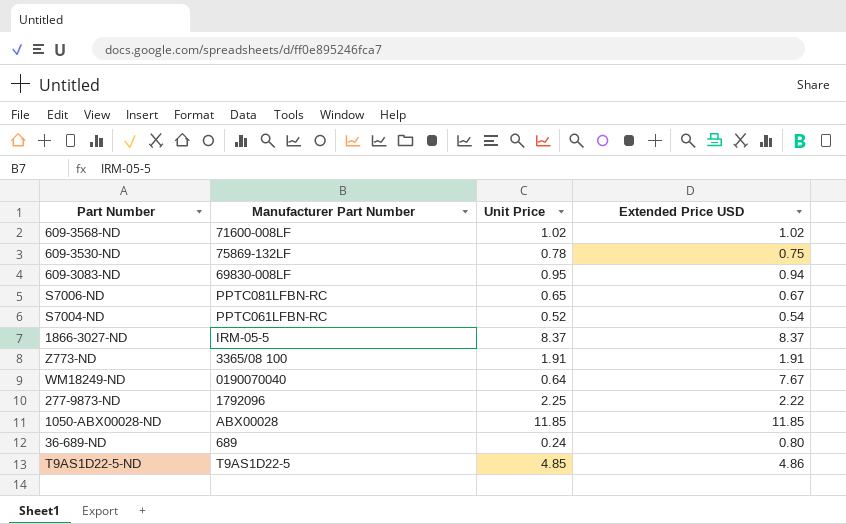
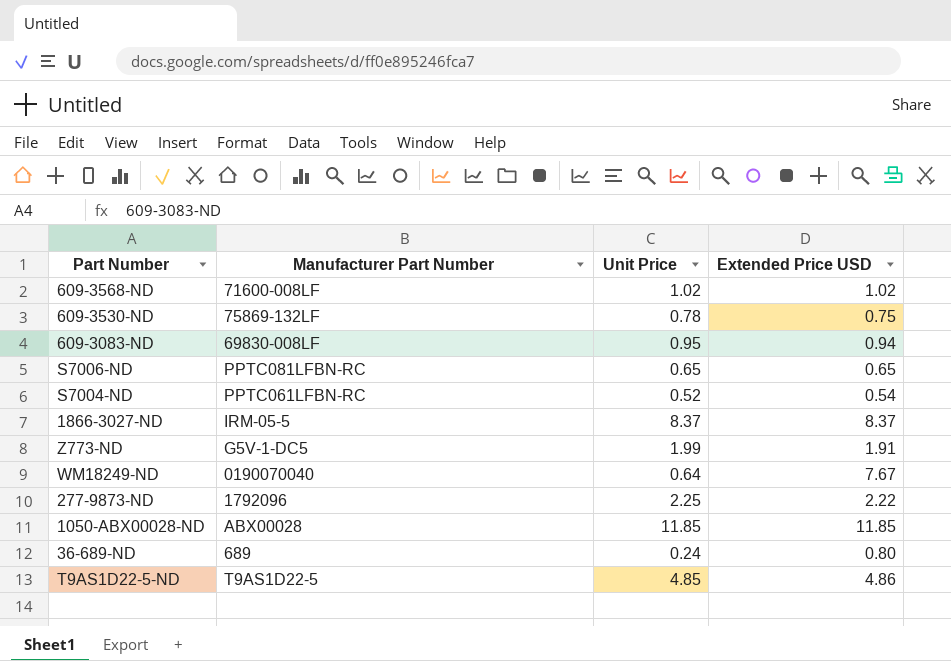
S7006-ND | Extended Price USD: 0.67 -> 0.65
Z773-ND | Manufacturer Part Number: 3365/08 100 -> G5V-1-DC5
Z773-ND | Unit Price: 1.91 -> 1.99

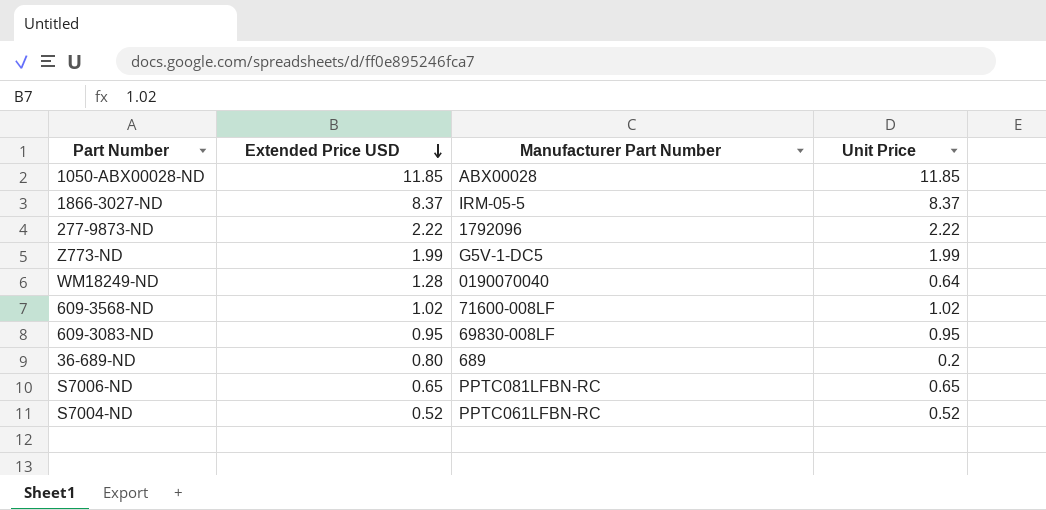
row order: none -> Extended Price USD descending
column Extended Price USD | position: 4 -> 2
row 609-3530-ND: 75869-132LF | 0.78 | 0.75 -> none
row T9AS1D22-5-ND: T9AS1D22-5 | 4.85 | 4.86 -> none
277-9873-ND | Unit Price: 2.25 -> 2.22
Z773-ND | Extended Price USD: 1.91 -> 1.99
WM18249-ND | Extended Price USD: 7.67 -> 1.28
609-3083-ND | Extended Price USD: 0.94 -> 0.95
36-689-ND | Unit Price: 0.24 -> 0.2
S7004-ND | Extended Price USD: 0.54 -> 0.52

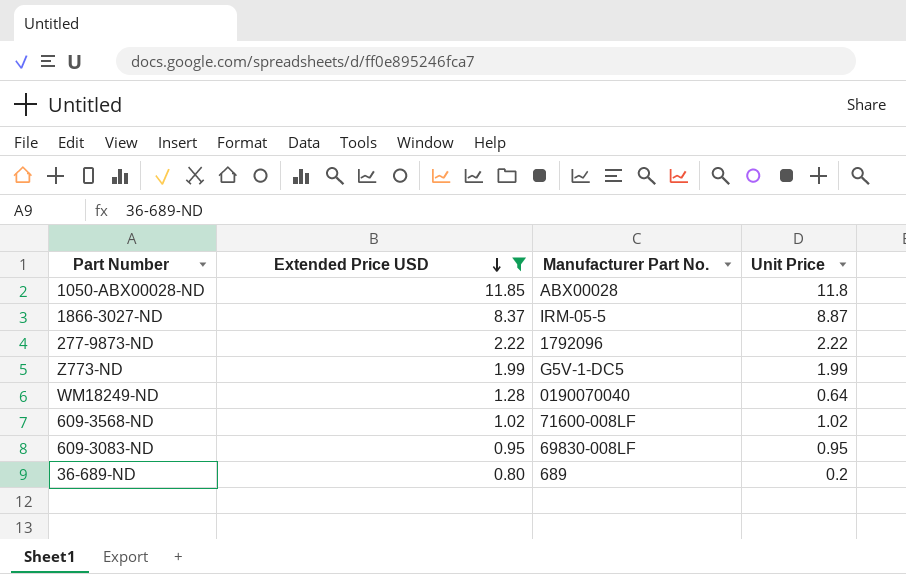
filter: none -> Extended Price USD >= 0.80
column name: Manufacturer Part Number -> Manufacturer Part No.
1050-ABX00028-ND | Unit Price: 11.85 -> 11.8
1866-3027-ND | Unit Price: 8.37 -> 8.87

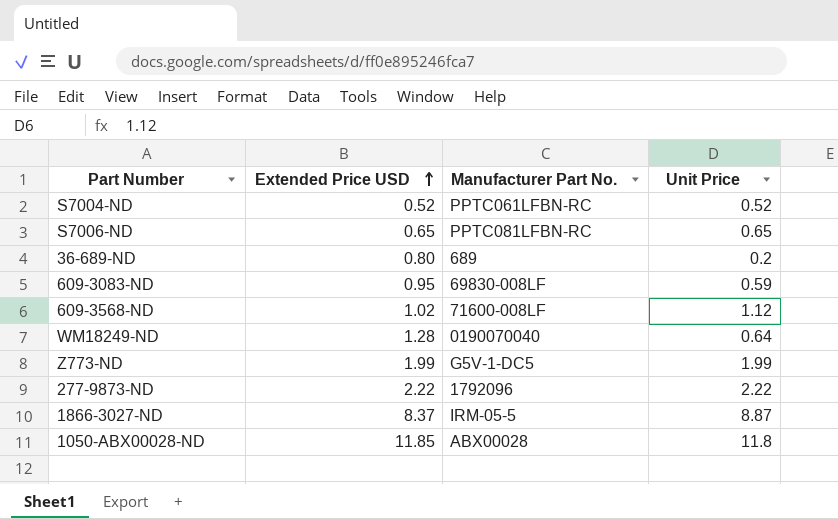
filter: Extended Price USD >= 0.80 -> none
row order: Extended Price USD descending -> Extended Price USD ascending
609-3083-ND | Unit Price: 0.95 -> 0.59
609-3568-ND | Unit Price: 1.02 -> 1.12

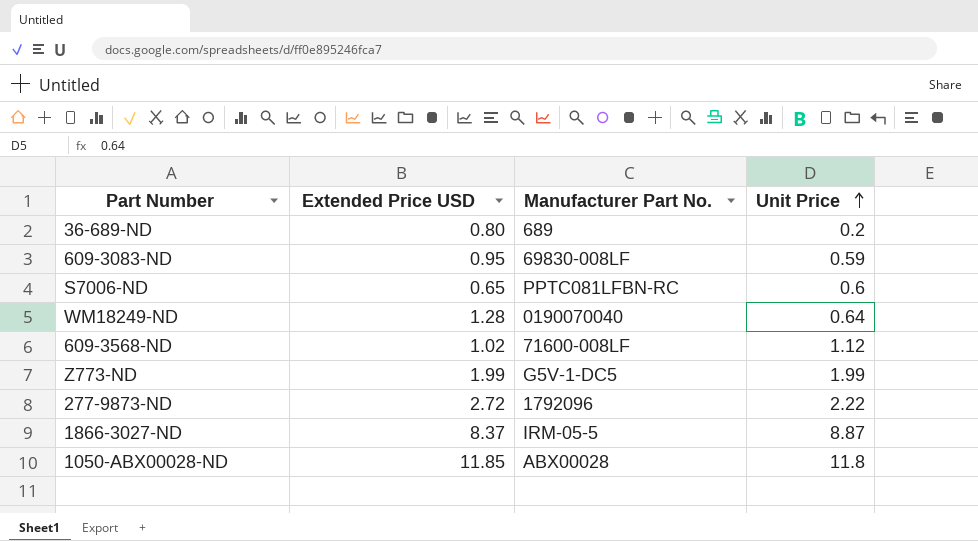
row order: Extended Price USD ascending -> Unit Price ascending
row S7004-ND: 0.52 | PPTC061LFBN-RC | 0.52 -> none
S7006-ND | Unit Price: 0.65 -> 0.6
277-9873-ND | Extended Price USD: 2.22 -> 2.72

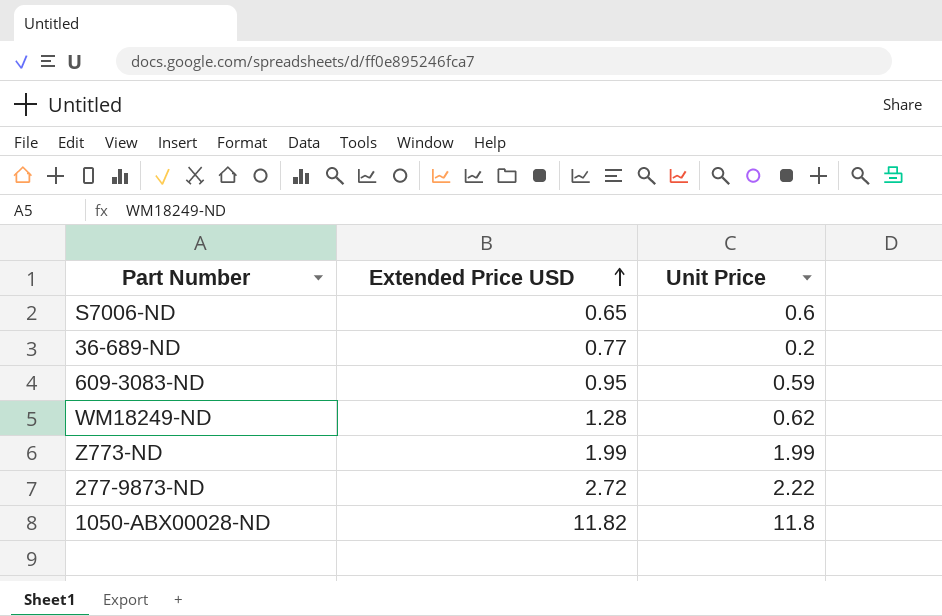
row order: Unit Price ascending -> Extended Price USD ascending
column Manufacturer Part No. | position: 3 -> none
row 609-3568-ND: 1.02 | 71600-008LF | 1.12 -> none
row 1866-3027-ND: 8.37 | IRM-05-5 | 8.87 -> none
36-689-ND | Extended Price USD: 0.80 -> 0.77
WM18249-ND | Unit Price: 0.64 -> 0.62
1050-ABX00028-ND | Extended Price USD: 11.85 -> 11.82

